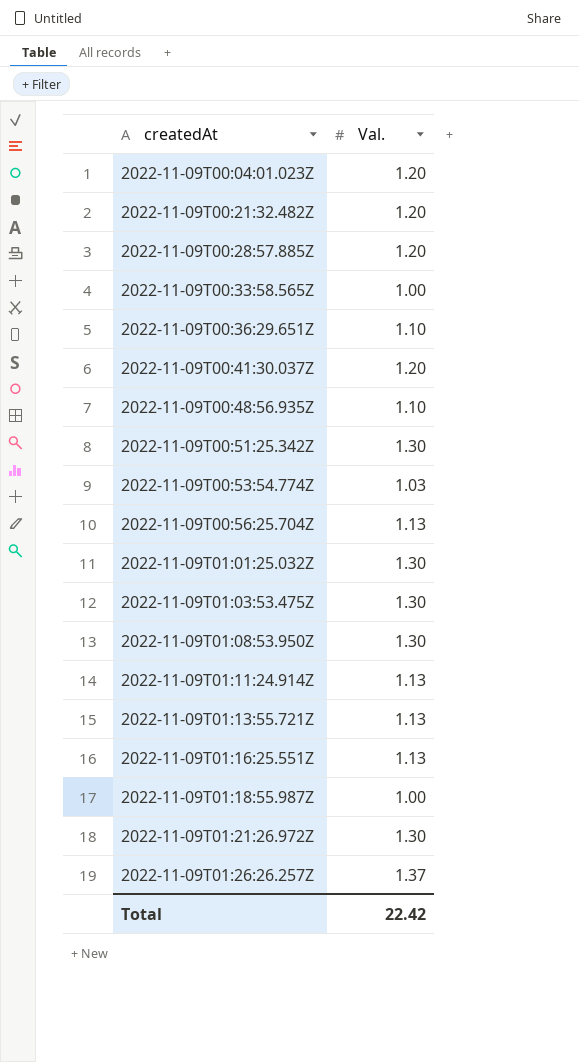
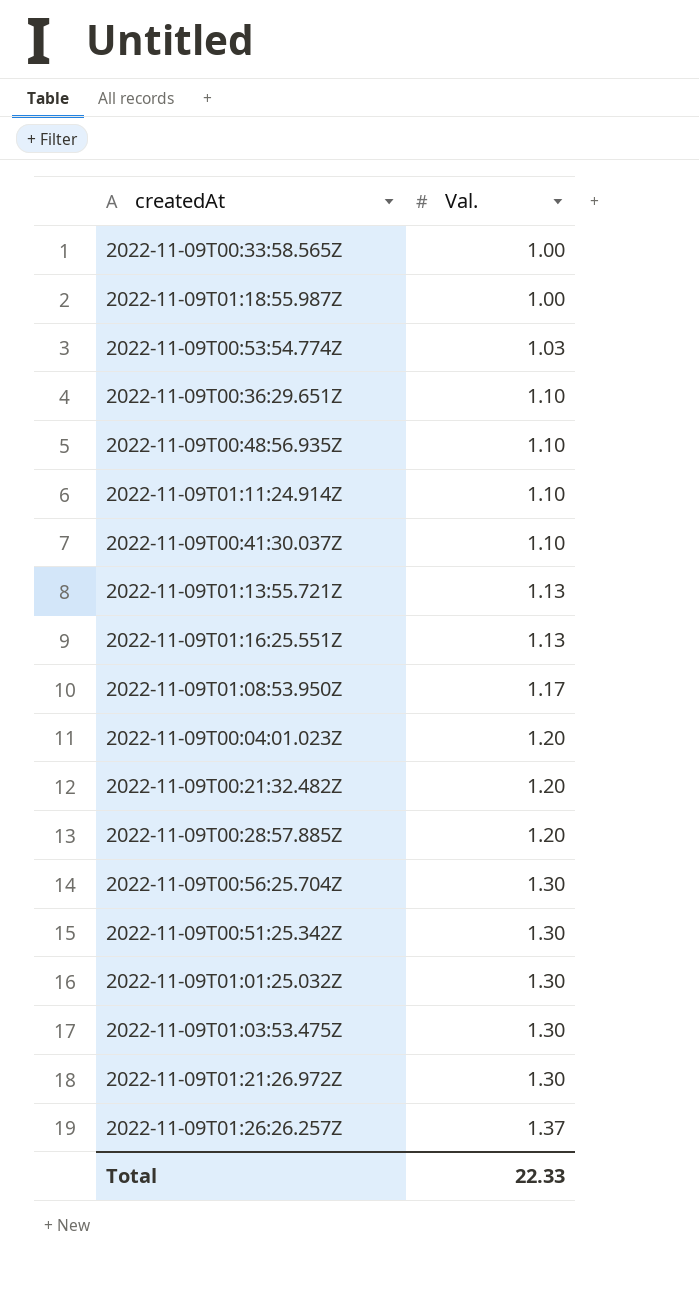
row order: createdAt ascending -> Val. ascending
2022-11-09T01:11:24.914Z | Val.: 1.13 -> 1.10
2022-11-09T00:41:30.037Z | Val.: 1.20 -> 1.10
2022-11-09T01:08:53.950Z | Val.: 1.30 -> 1.17
2022-11-09T00:56:25.704Z | Val.: 1.13 -> 1.30
Total | Val.: 22.42 -> 22.33

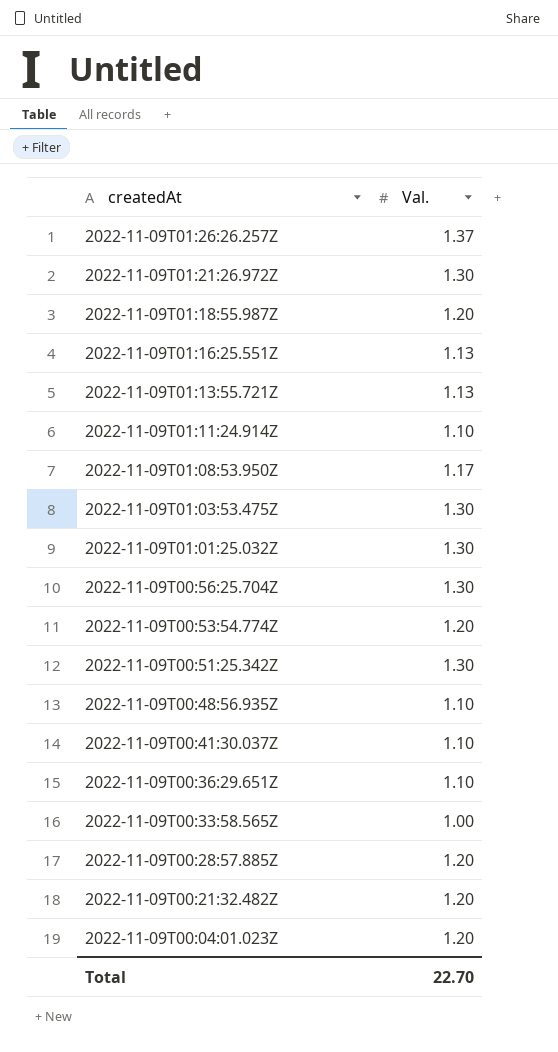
row order: Val. ascending -> createdAt descending
2022-11-09T01:18:55.987Z | Val.: 1.00 -> 1.20
2022-11-09T00:53:54.774Z | Val.: 1.03 -> 1.20
Total | Val.: 22.33 -> 22.70

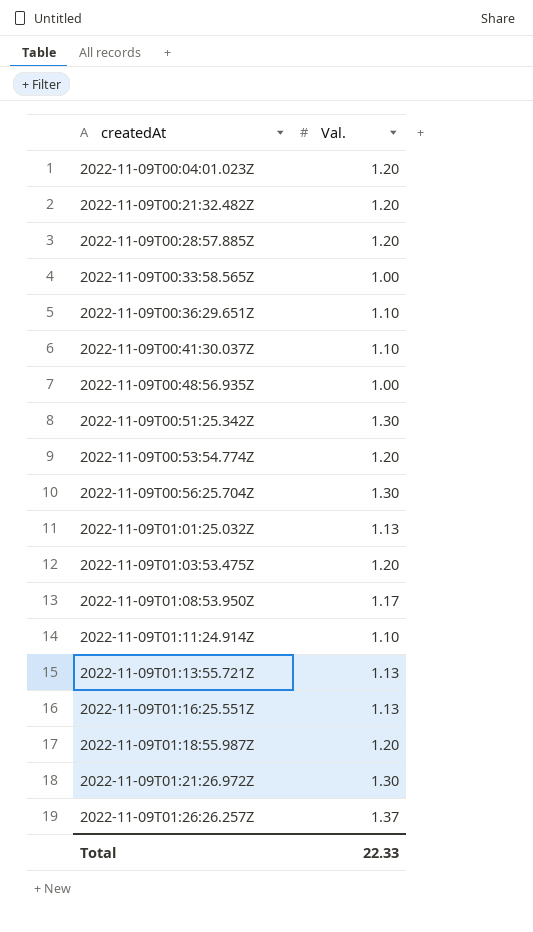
row order: createdAt descending -> createdAt ascending
2022-11-09T00:48:56.935Z | Val.: 1.10 -> 1.00
2022-11-09T01:01:25.032Z | Val.: 1.30 -> 1.13
2022-11-09T01:03:53.475Z | Val.: 1.30 -> 1.20
Total | Val.: 22.70 -> 22.33

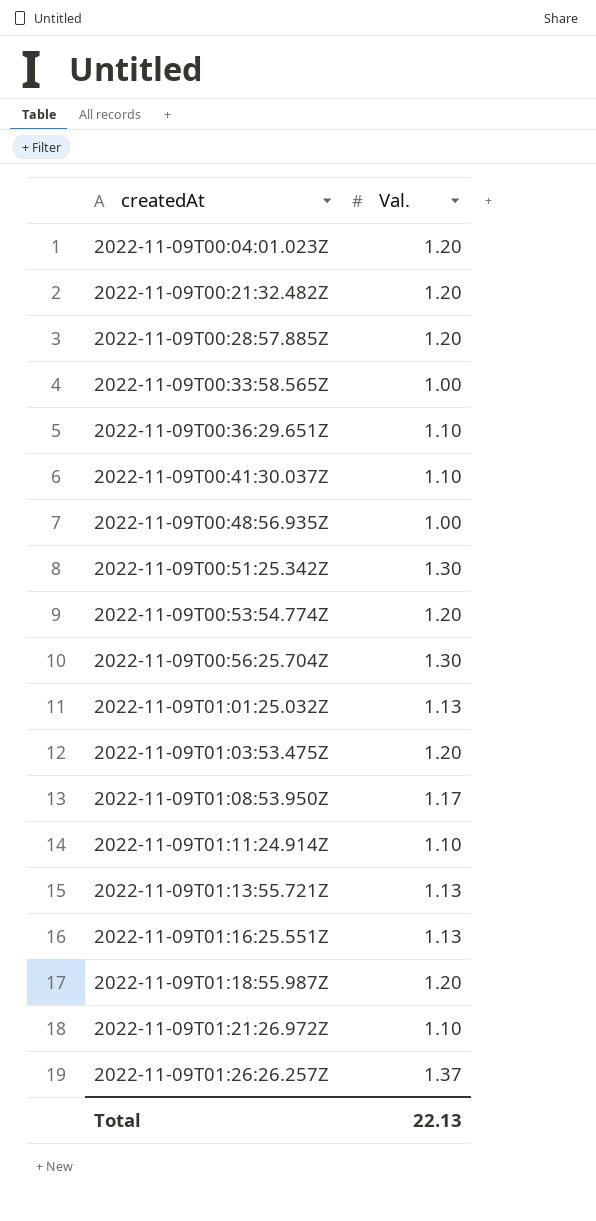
2022-11-09T01:21:26.972Z | Val.: 1.30 -> 1.10
Total | Val.: 22.33 -> 22.13

